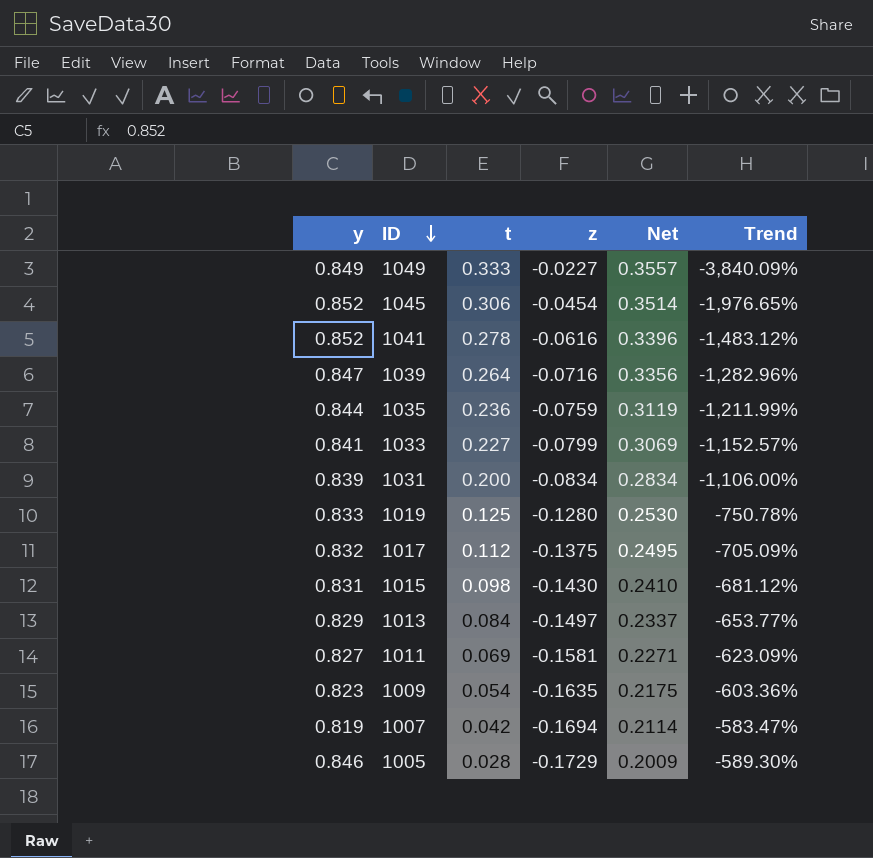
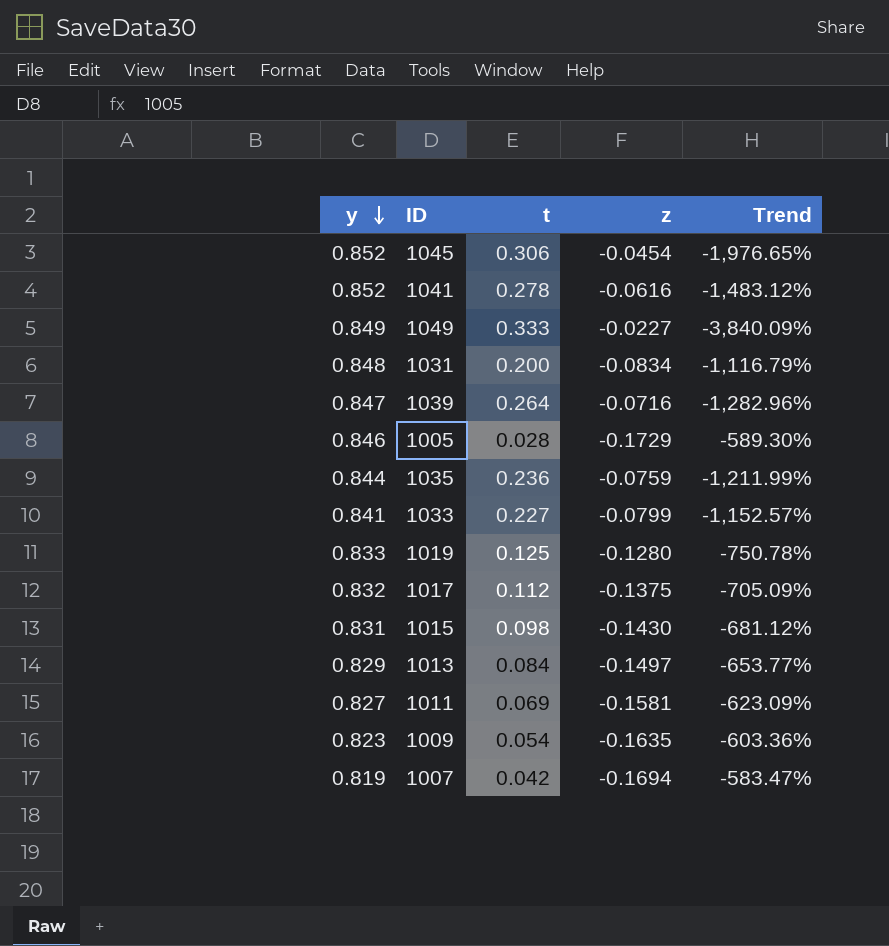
row order: ID descending -> y descending
column Net | formula: [t] - [z] -> none
1031 | y: 0.839 -> 0.848
1031 | Trend: -1,106.00% -> -1,116.79%

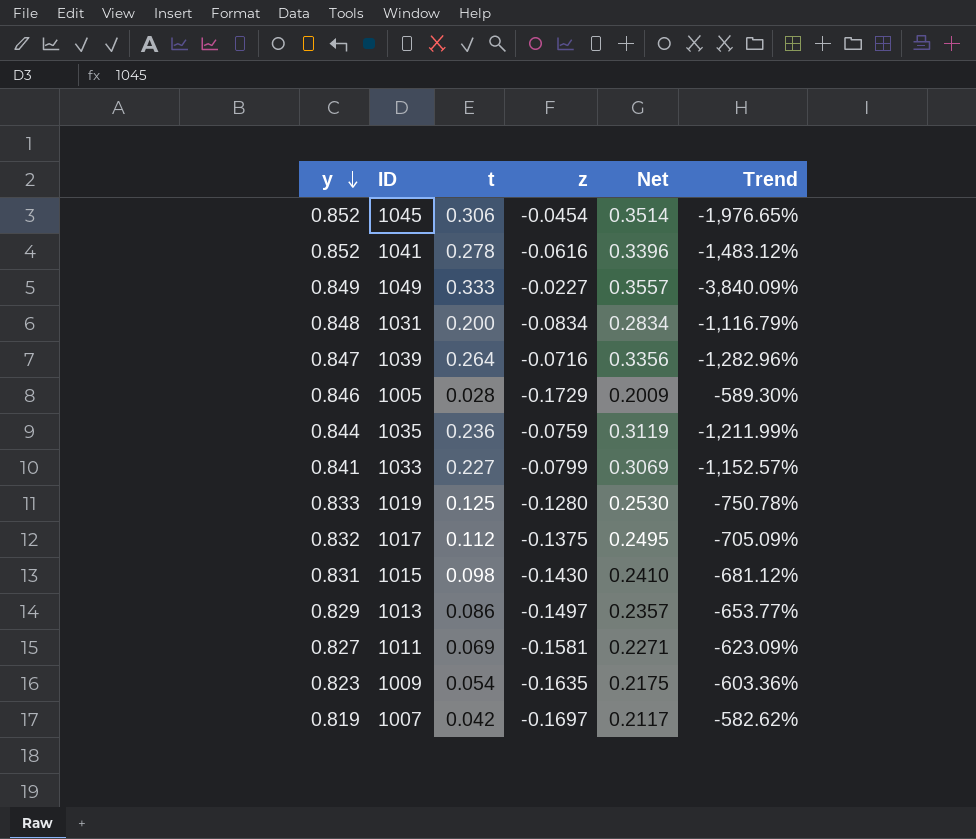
column Net | formula: none -> [t] - [z]
1013 | t: 0.084 -> 0.086
1007 | z: -0.1694 -> -0.1697
1007 | Trend: -583.47% -> -582.62%

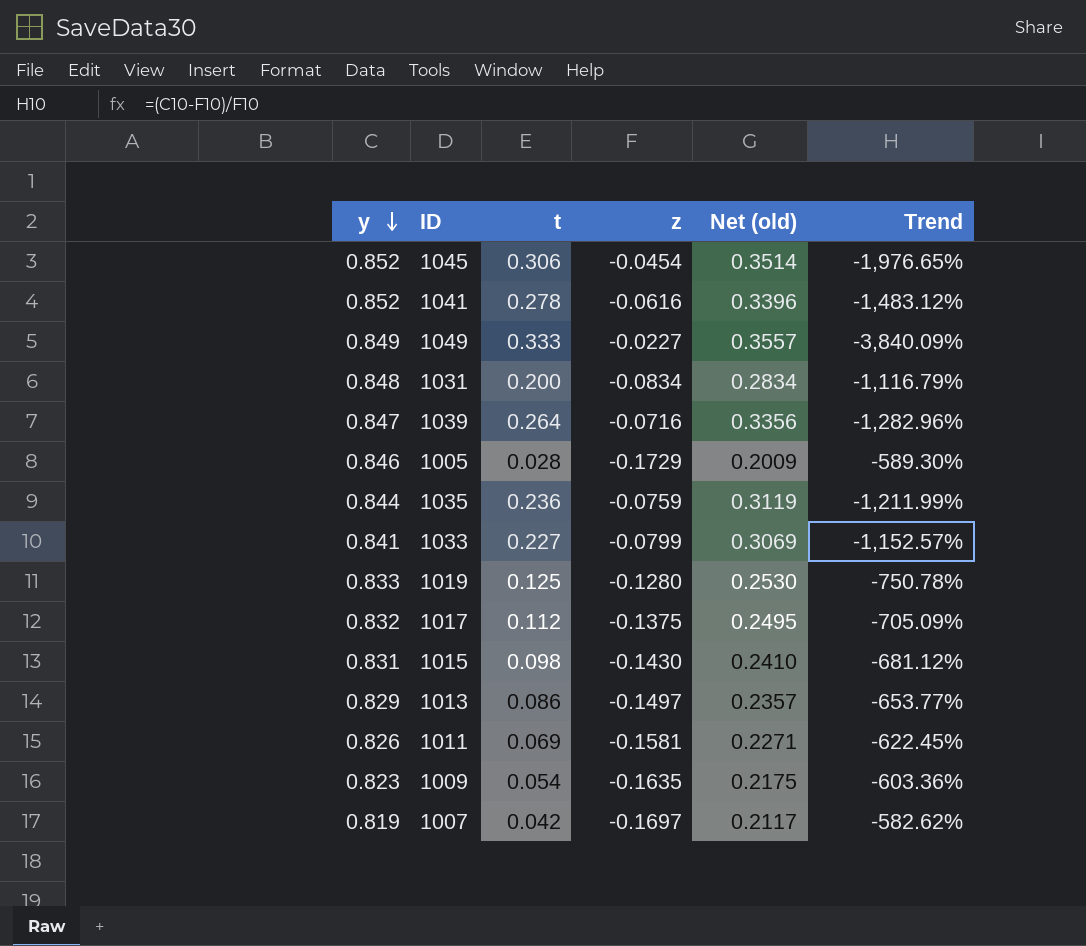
column name: Net -> Net (old)
1011 | y: 0.827 -> 0.826
1011 | Trend: -623.09% -> -622.45%

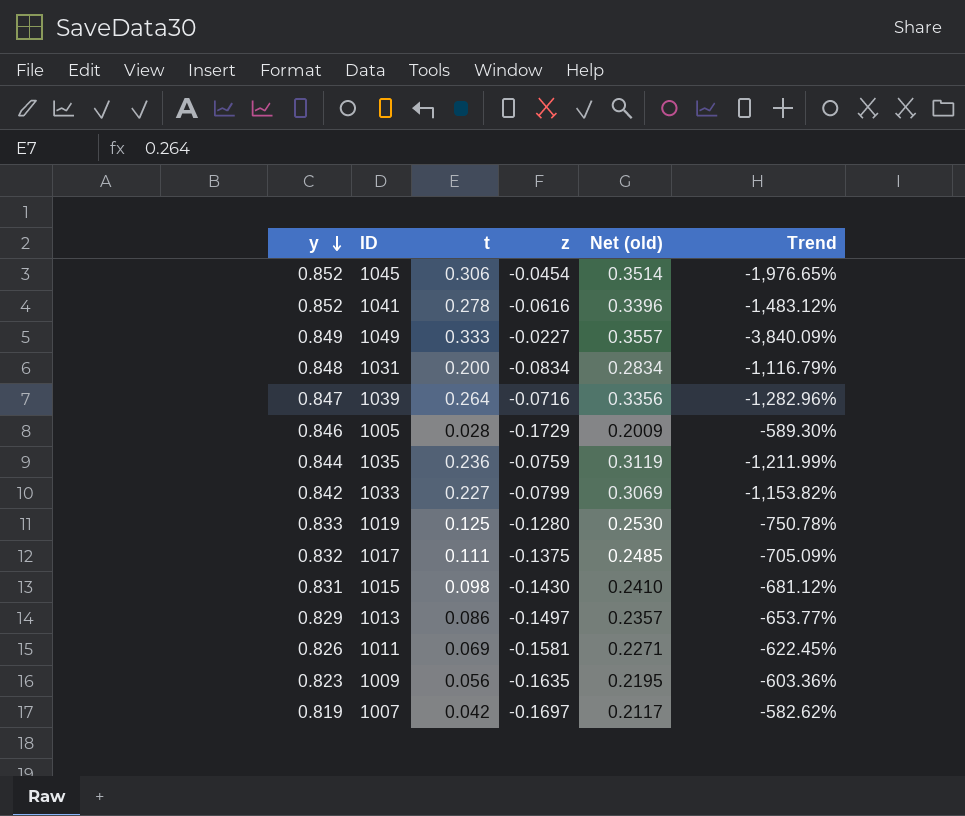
1033 | y: 0.841 -> 0.842
1033 | Trend: -1,152.57% -> -1,153.82%
1017 | t: 0.112 -> 0.111
1017 | Net (old): 0.2495 -> 0.2485
1009 | t: 0.054 -> 0.056
1009 | Net (old): 0.2175 -> 0.2195

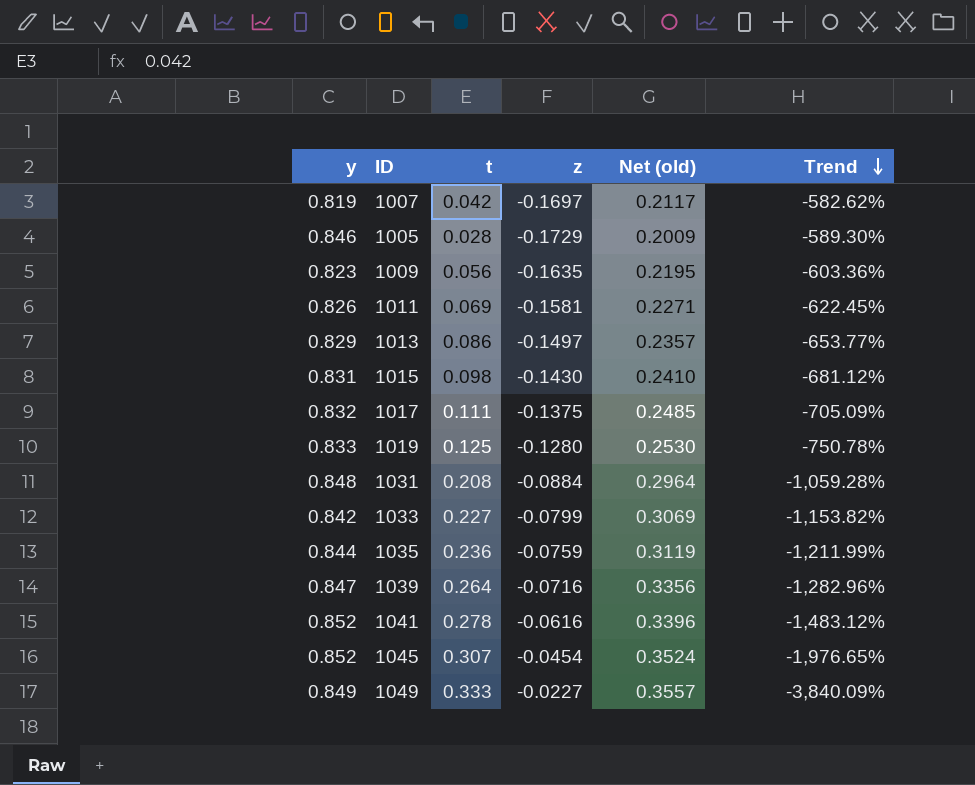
row order: y descending -> Trend descending
1031 | t: 0.200 -> 0.208
1031 | z: -0.0834 -> -0.0884
1031 | Net (old): 0.2834 -> 0.2964
1031 | Trend: -1,116.79% -> -1,059.28%
1045 | t: 0.306 -> 0.307
1045 | Net (old): 0.3514 -> 0.3524

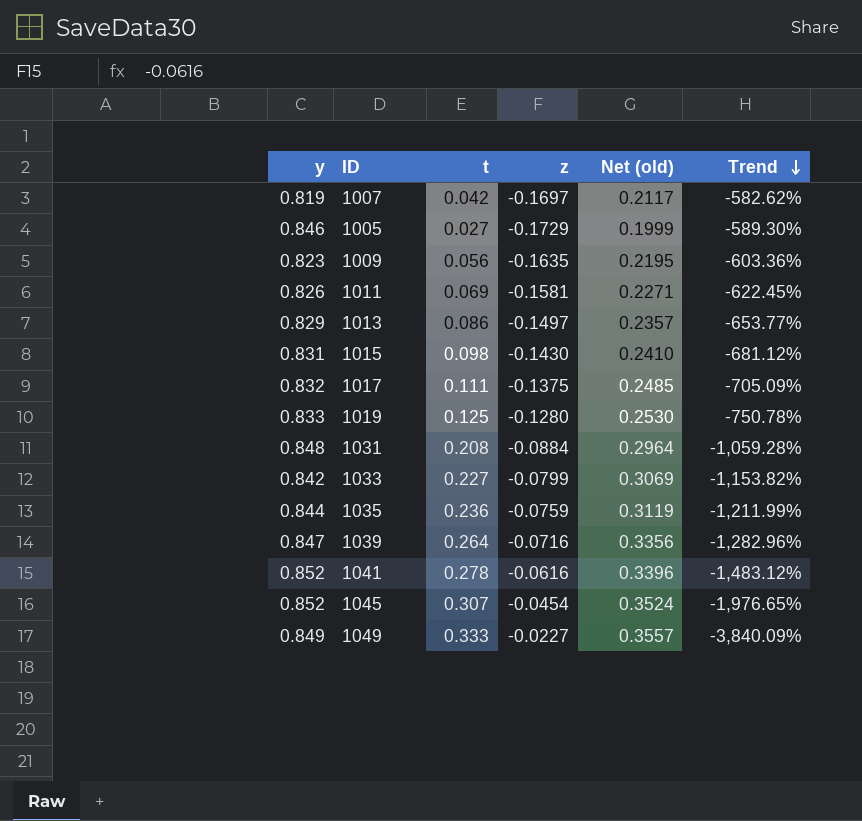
1005 | t: 0.028 -> 0.027
1005 | Net (old): 0.2009 -> 0.1999

